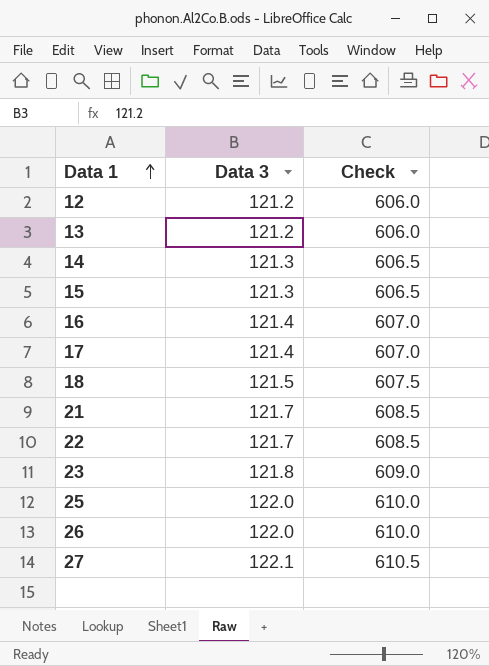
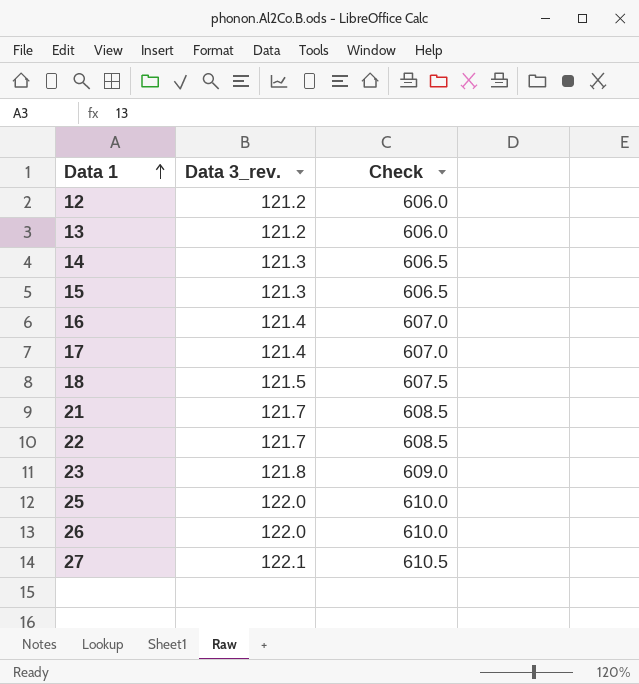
column name: Data 3 -> Data 3_rev.

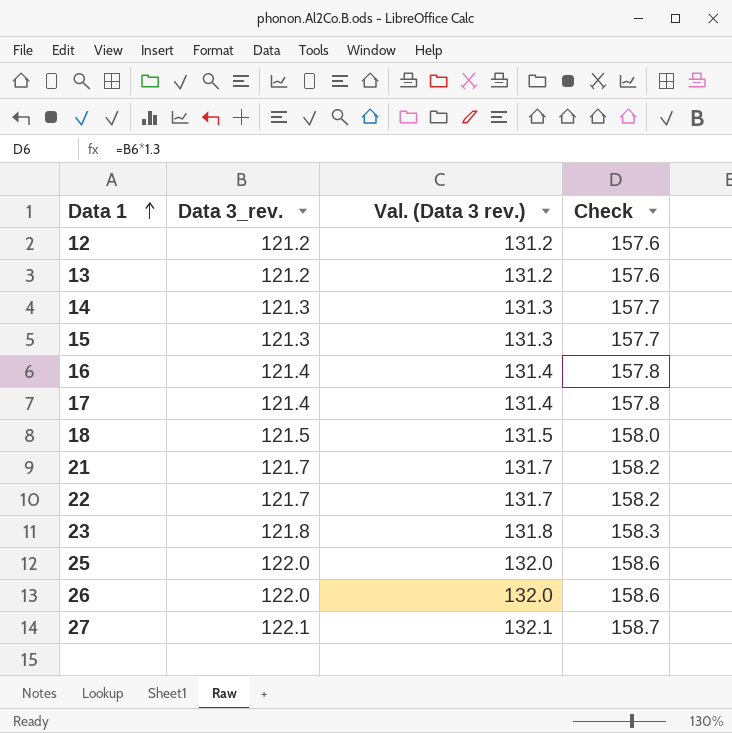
column Val. (Data 3 rev.) | formula: none -> [Data 3_rev.] + 10
column Check | formula: [Data 3_rev.] * 5 -> [Data 3_rev.] * 1.3

